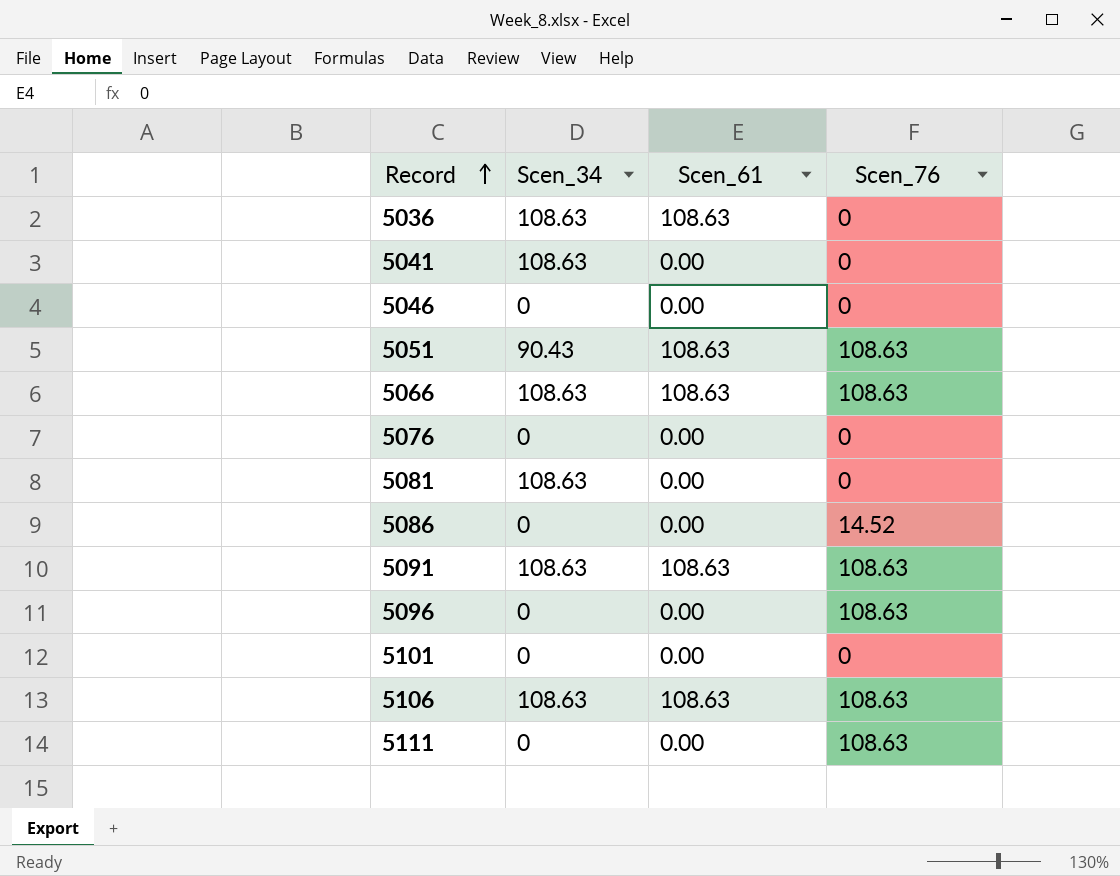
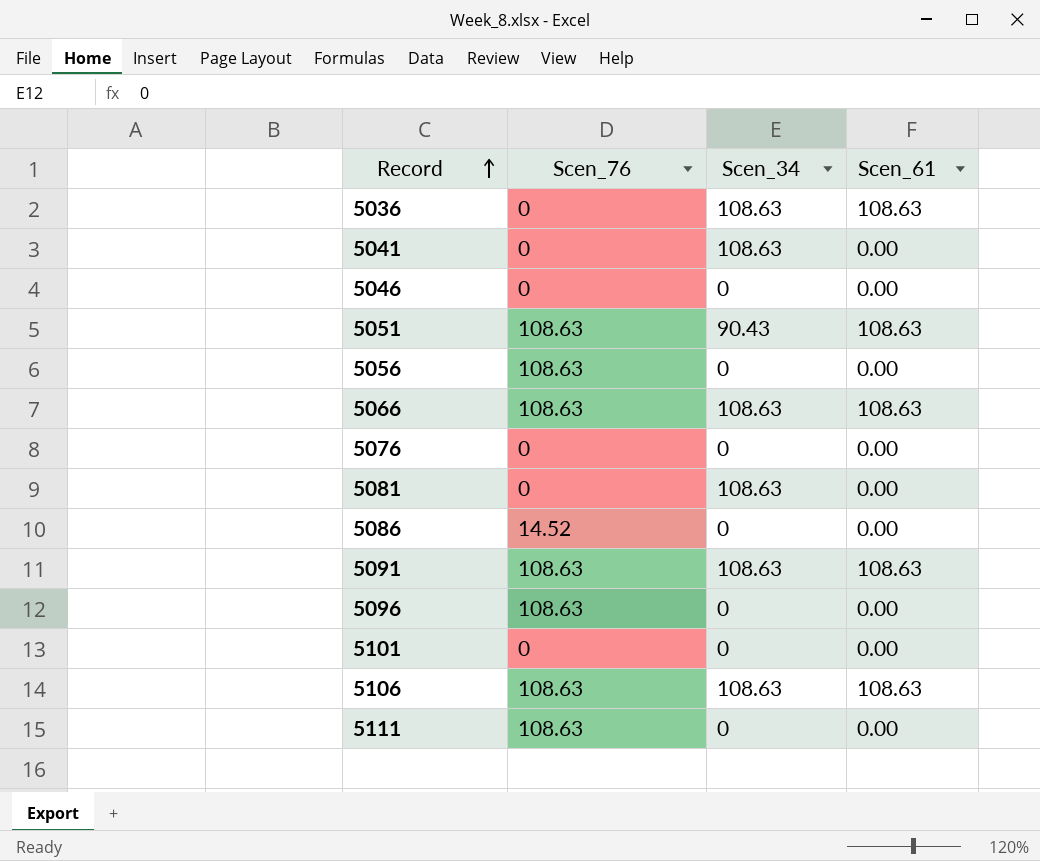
column Scen_76 | position: 4 -> 2
row 5056: none -> 108.63 | 0 | 0.00

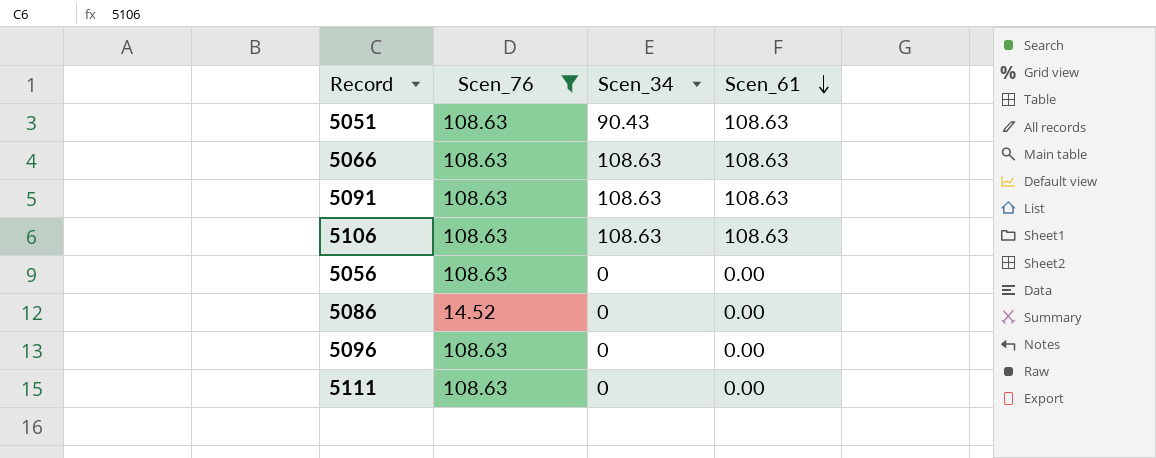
filter: none -> Scen_76 != 0
row order: Record ascending -> Scen_61 descending

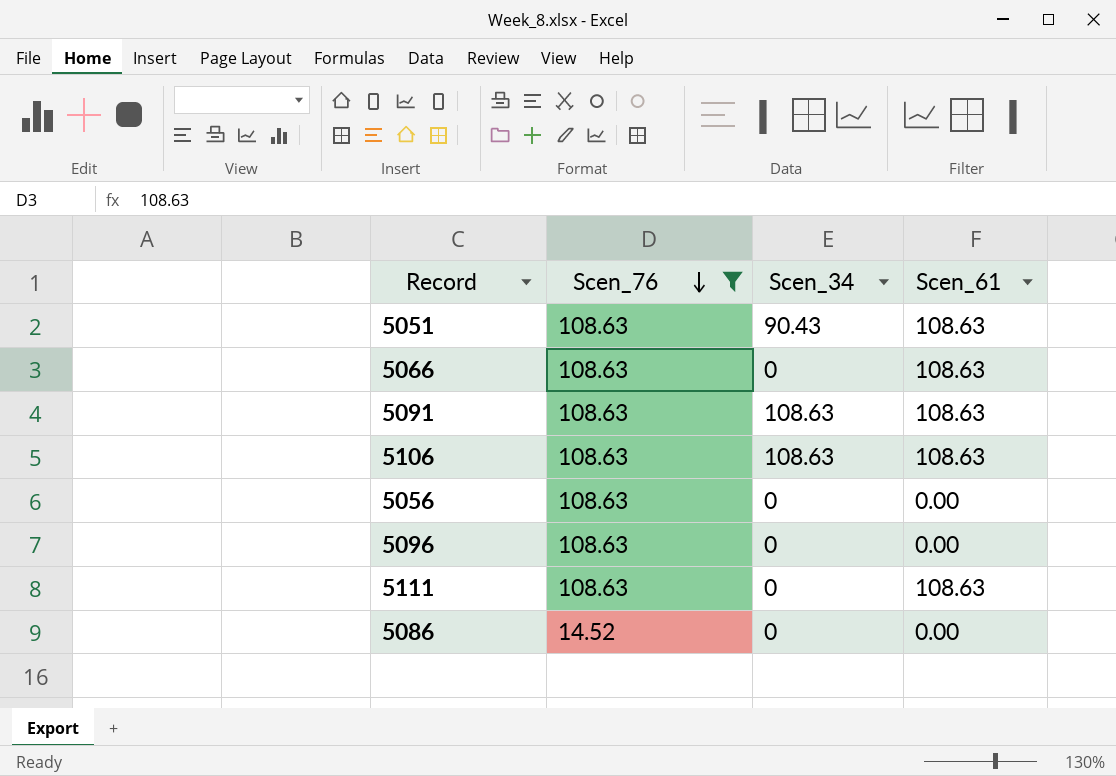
row order: Scen_61 descending -> Scen_76 descending
5066 | Scen_34: 108.63 -> 0
5111 | Scen_61: 0.00 -> 108.63

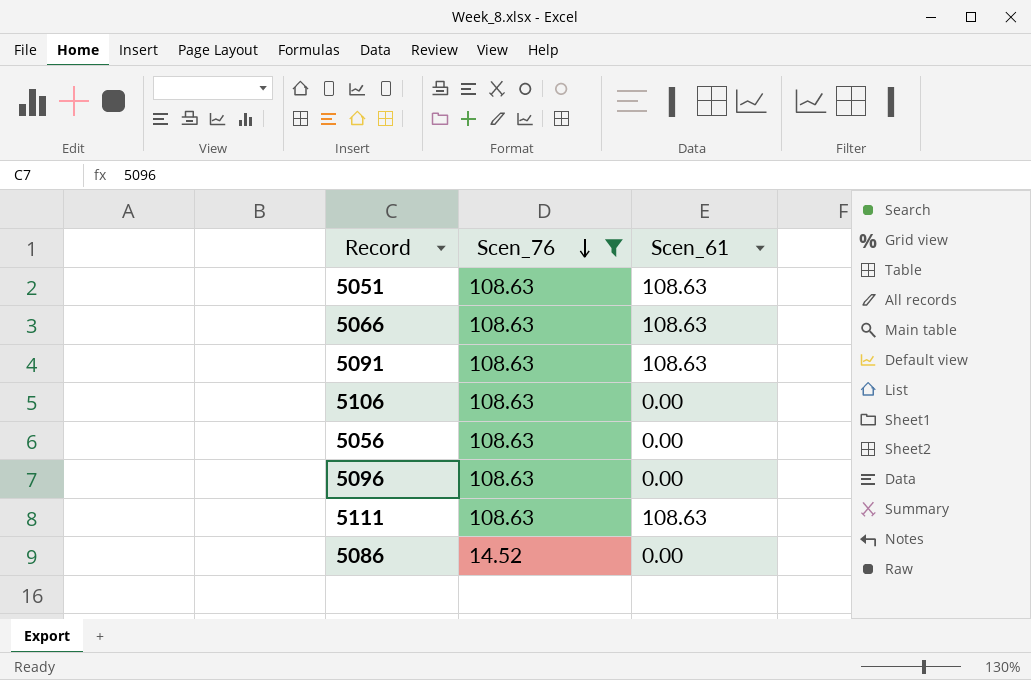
column Scen_34 | position: 3 -> none
5106 | Scen_61: 108.63 -> 0.00

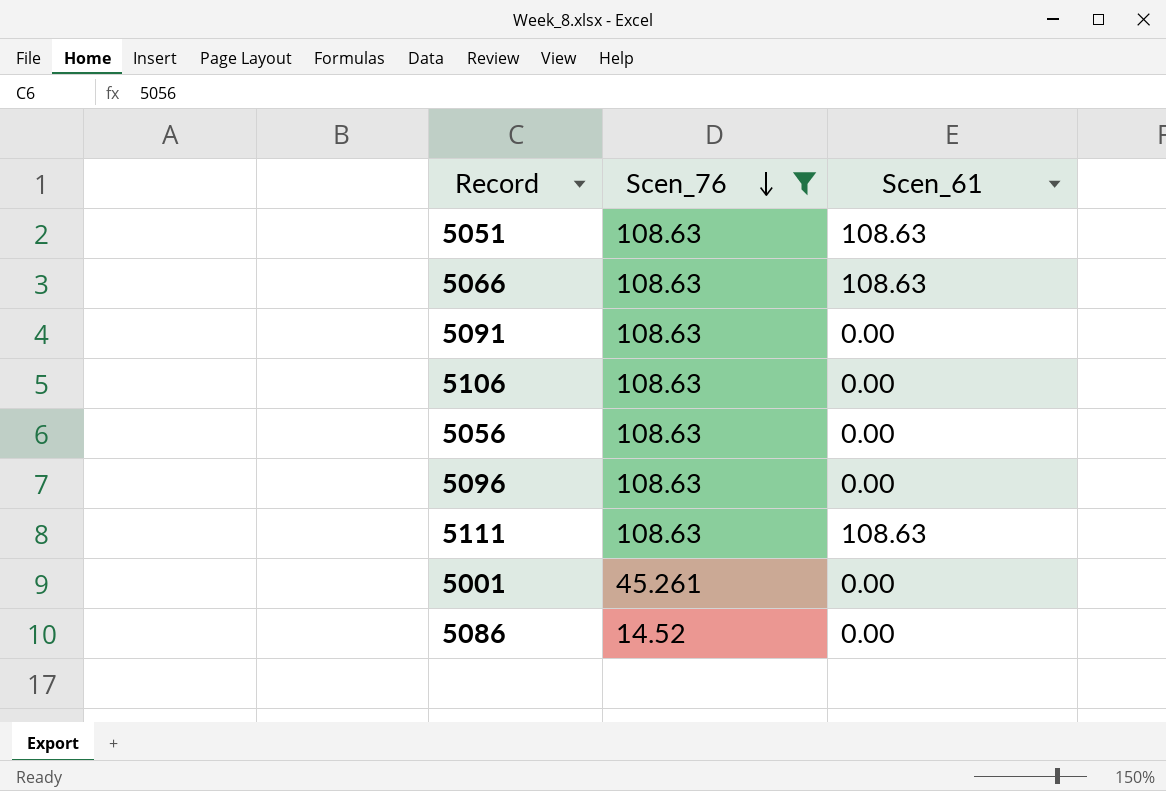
5091 | Scen_61: 108.63 -> 0.00
row 5001: none -> 45.261 | 0.00

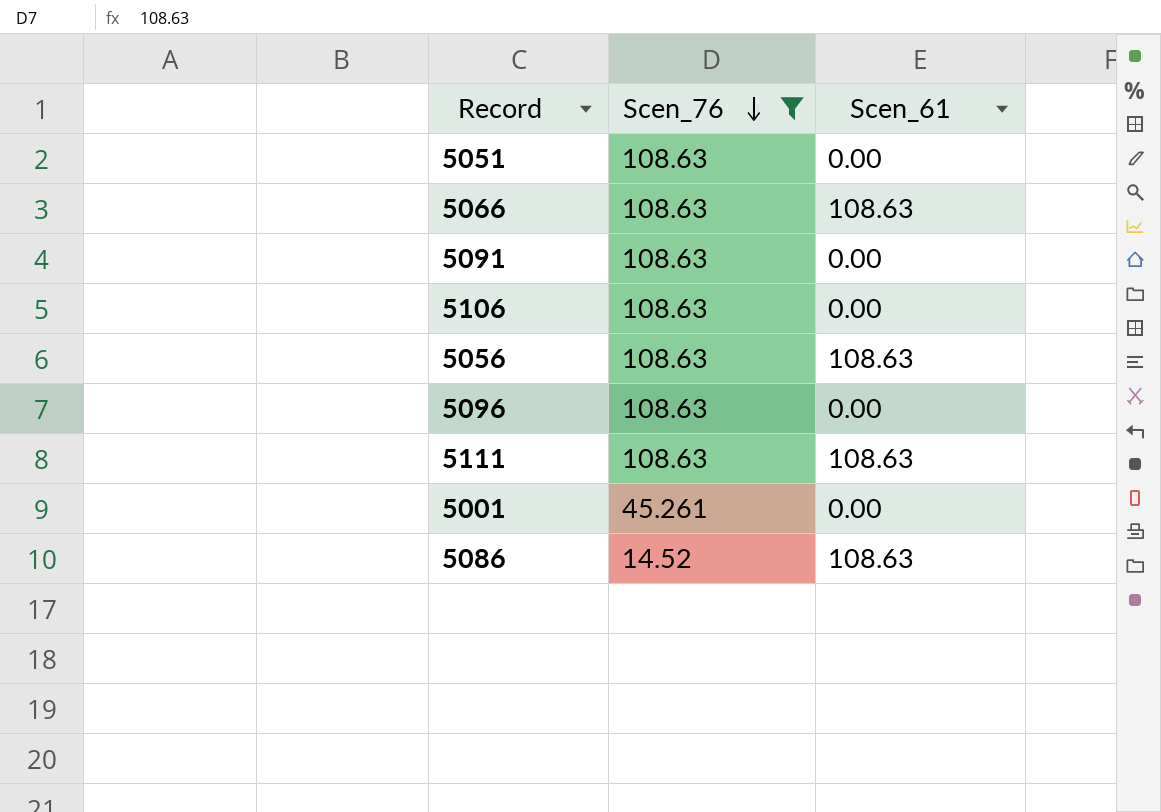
5051 | Scen_61: 108.63 -> 0.00
5056 | Scen_61: 0.00 -> 108.63
5086 | Scen_61: 0.00 -> 108.63

